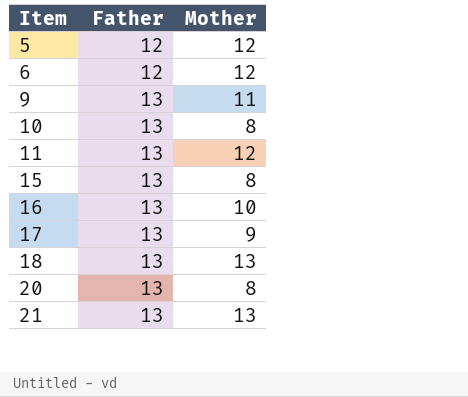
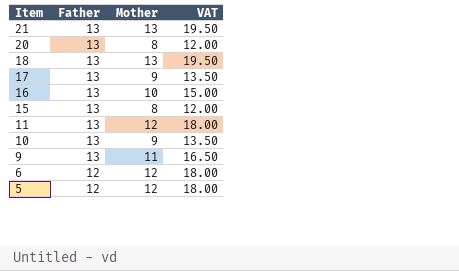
row order: Item ascending -> Item descending
column VAT | formula: none -> [Mother] * 1.5
10 | Mother: 8 -> 9

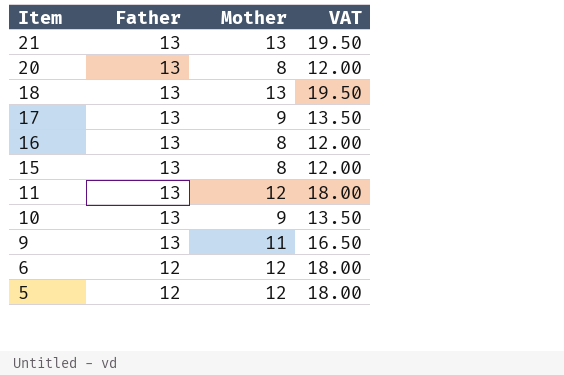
16 | Mother: 10 -> 8
16 | VAT: 15.00 -> 12.00

